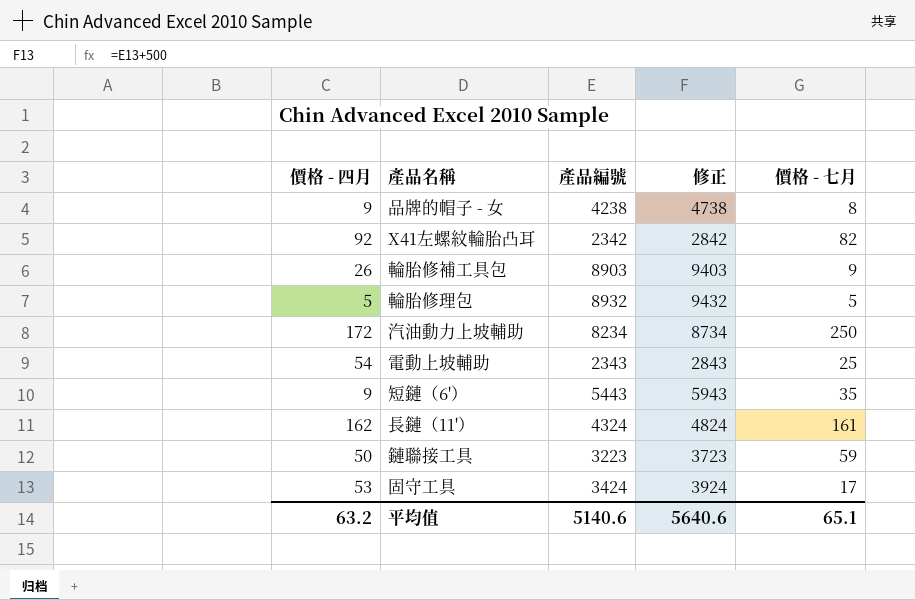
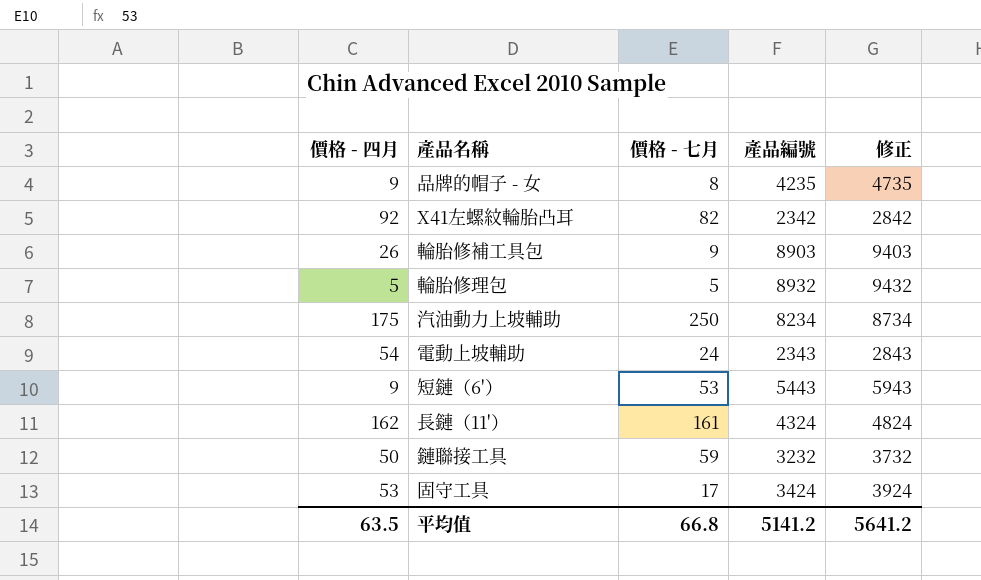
column 價格 - 七月 | position: 5 -> 3
品牌的帽子 - 女 | 產品編號: 4238 -> 4235
品牌的帽子 - 女 | 修正: 4738 -> 4735
汽油動力上坡輔助 | 價格 - 四月: 172 -> 175
電動上坡輔助 | 價格 - 七月: 25 -> 24
短鏈（6'） | 價格 - 七月: 35 -> 53
鏈聯接工具 | 產品編號: 3223 -> 3232
鏈聯接工具 | 修正: 3723 -> 3732
平均值 | 價格 - 四月: 63.2 -> 63.5
平均值 | 價格 - 七月: 65.1 -> 66.8
平均值 | 產品編號: 5140.6 -> 5141.2
平均值 | 修正: 5640.6 -> 5641.2

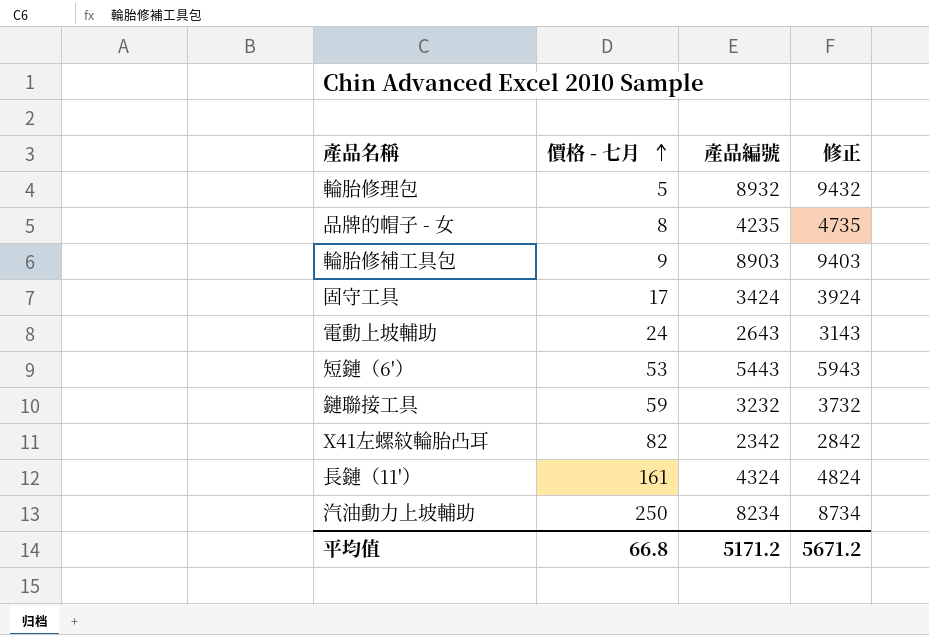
row order: none -> 價格 - 七月 ascending
column 價格 - 四月 | position: 1 -> none
電動上坡輔助 | 產品編號: 2343 -> 2643
電動上坡輔助 | 修正: 2843 -> 3143
平均值 | 產品編號: 5141.2 -> 5171.2
平均值 | 修正: 5641.2 -> 5671.2

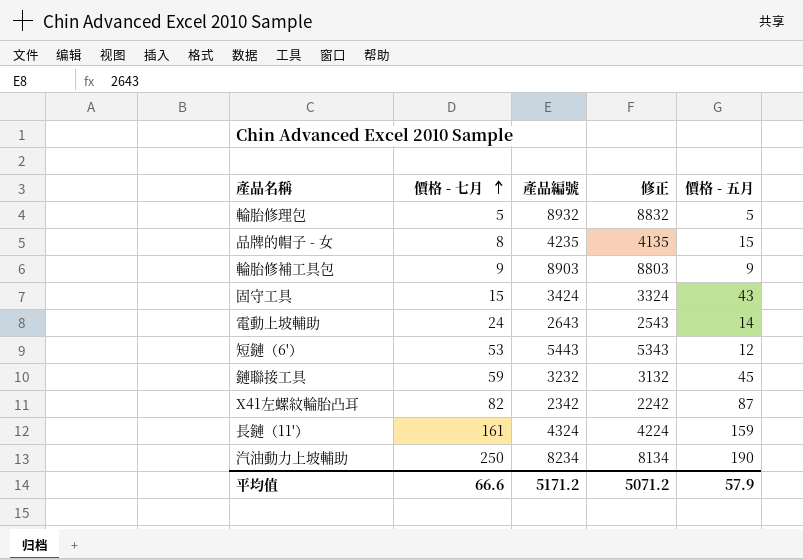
column 修正 | formula: [產品編號] + 500 -> [產品編號] - 100
column 價格 - 五月 | position: none -> 5
固守工具 | 價格 - 七月: 17 -> 15
平均值 | 價格 - 七月: 66.8 -> 66.6
平均值 | 修正: 5671.2 -> 5071.2

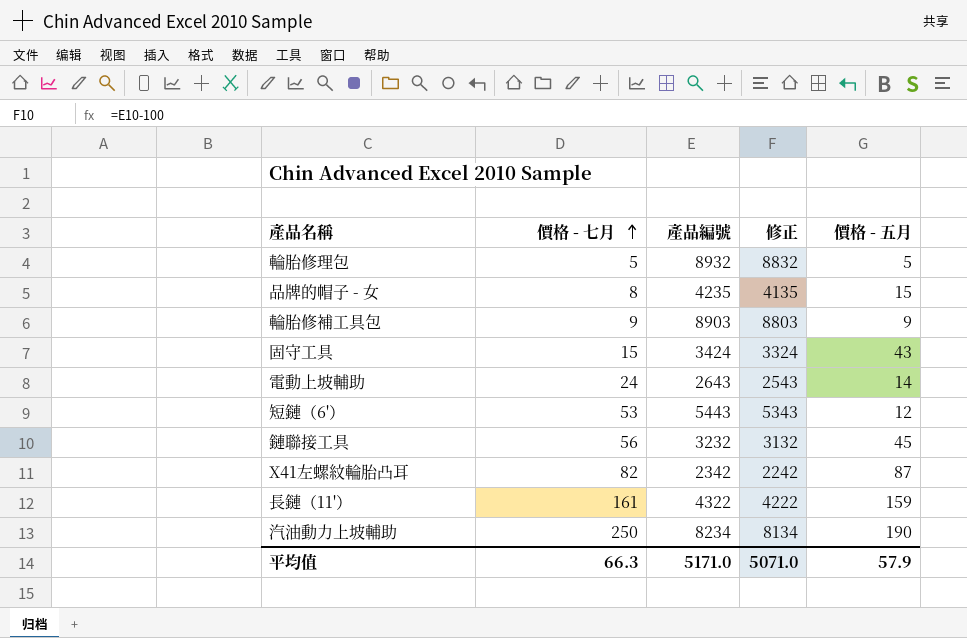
鏈聯接工具 | 價格 - 七月: 59 -> 56
長鏈（11'） | 產品編號: 4324 -> 4322
長鏈（11'） | 修正: 4224 -> 4222
平均值 | 價格 - 七月: 66.6 -> 66.3
平均值 | 產品編號: 5171.2 -> 5171.0
平均值 | 修正: 5071.2 -> 5071.0

